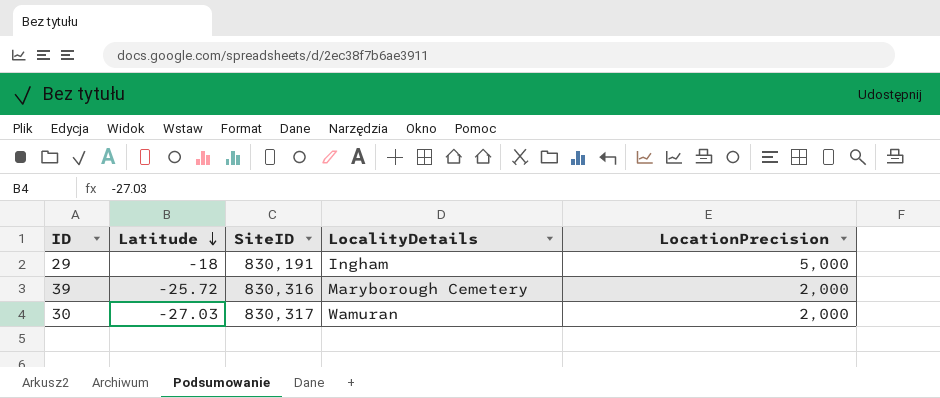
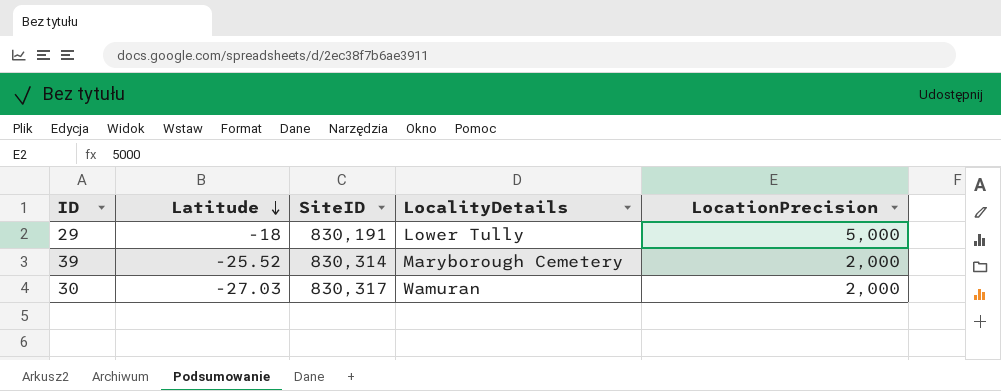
29 | LocalityDetails: Ingham -> Lower Tully
39 | Latitude: -25.72 -> -25.52
39 | SiteID: 830,316 -> 830,314

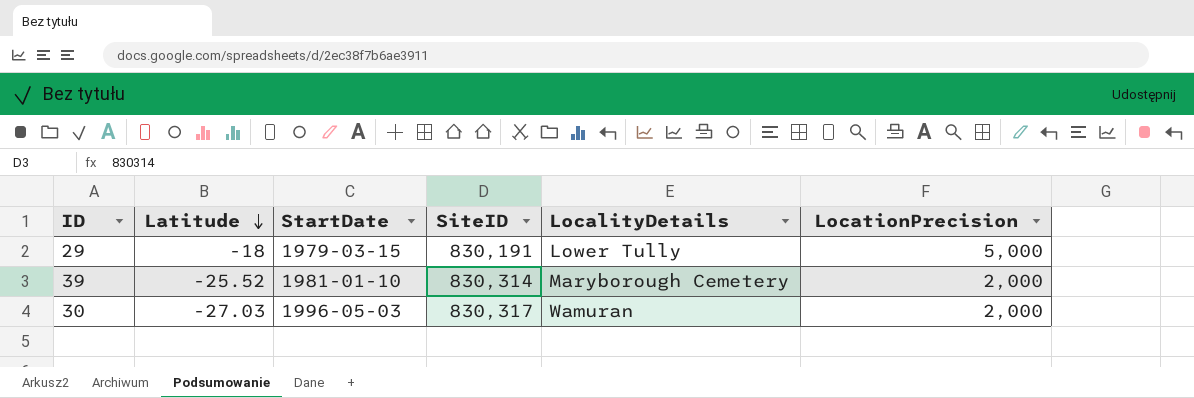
column StartDate | position: none -> 3

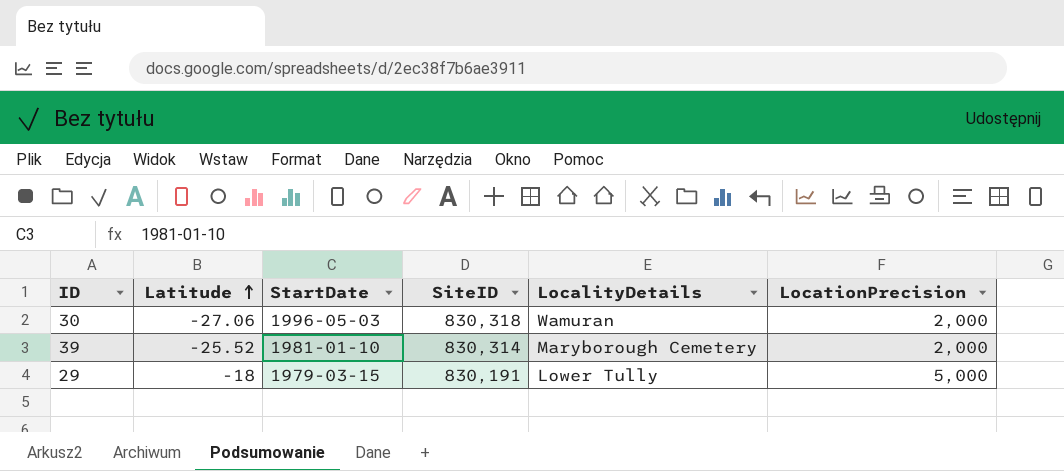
row order: Latitude descending -> Latitude ascending
30 | Latitude: -27.03 -> -27.06
30 | SiteID: 830,317 -> 830,318

